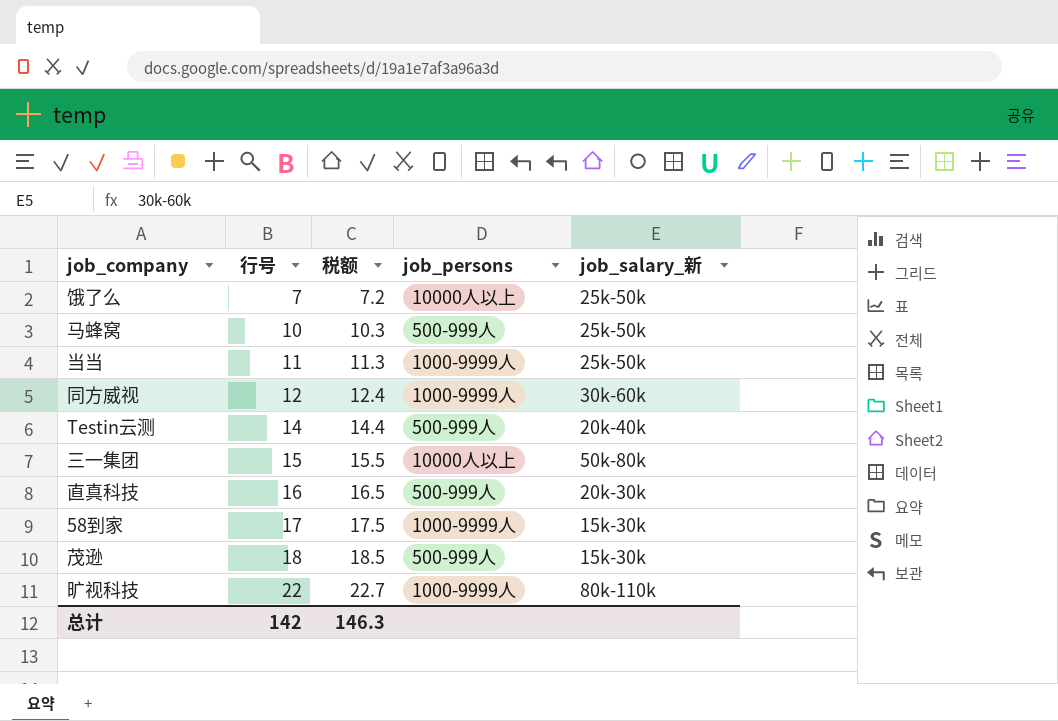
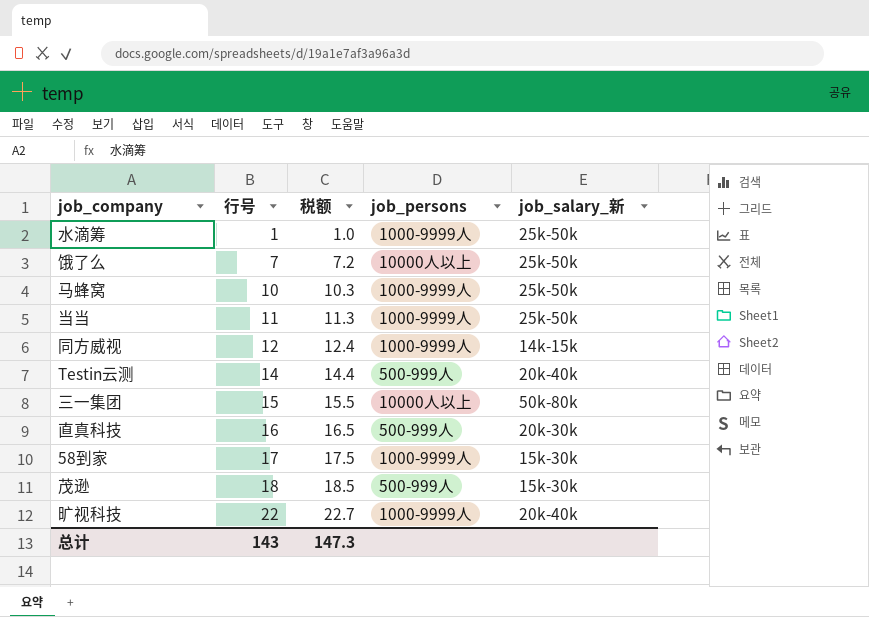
row 水滴筹: none -> 1 | 1.0 | 1000-9999人 | 25k-50k
马蜂窝 | job_persons: 500-999人 -> 1000-9999人
同方威视 | job_salary_新: 30k-60k -> 14k-15k
旷视科技 | job_salary_新: 80k-110k -> 20k-40k
总计 | 行号: 142 -> 143
总计 | 税额: 146.3 -> 147.3

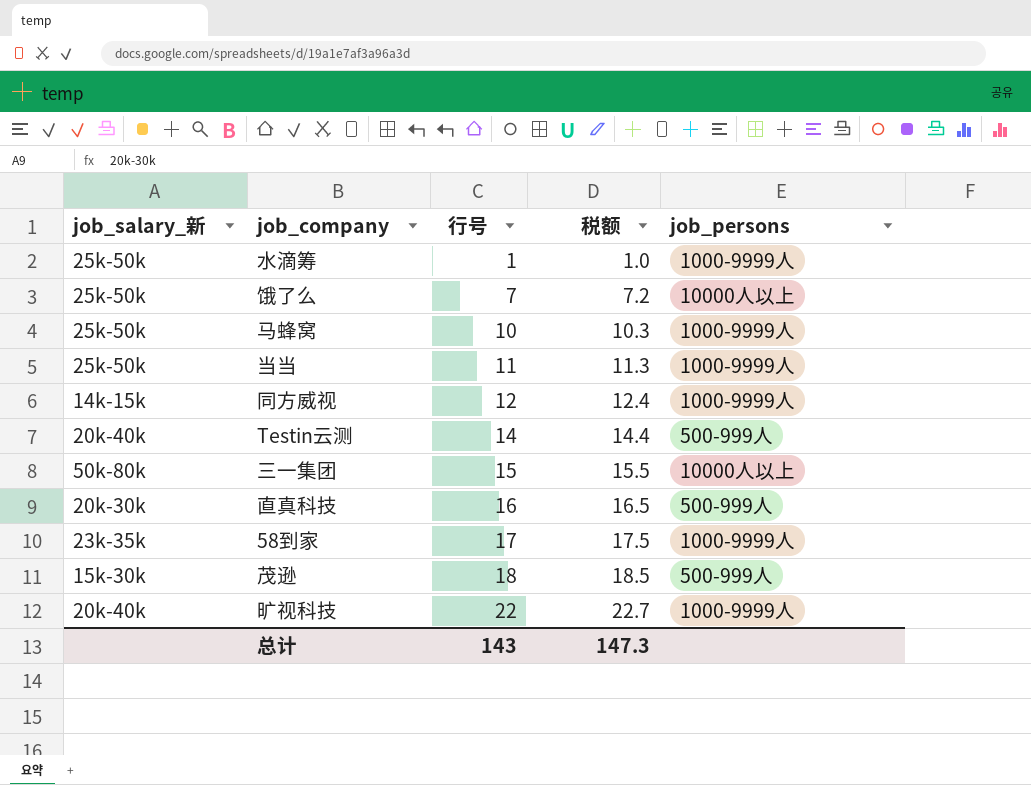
column job_salary_新 | position: 5 -> 1
58到家 | job_salary_新: 15k-30k -> 23k-35k

